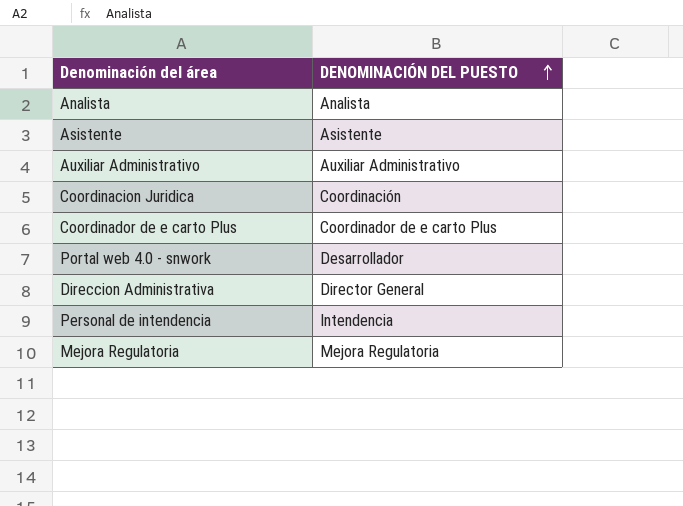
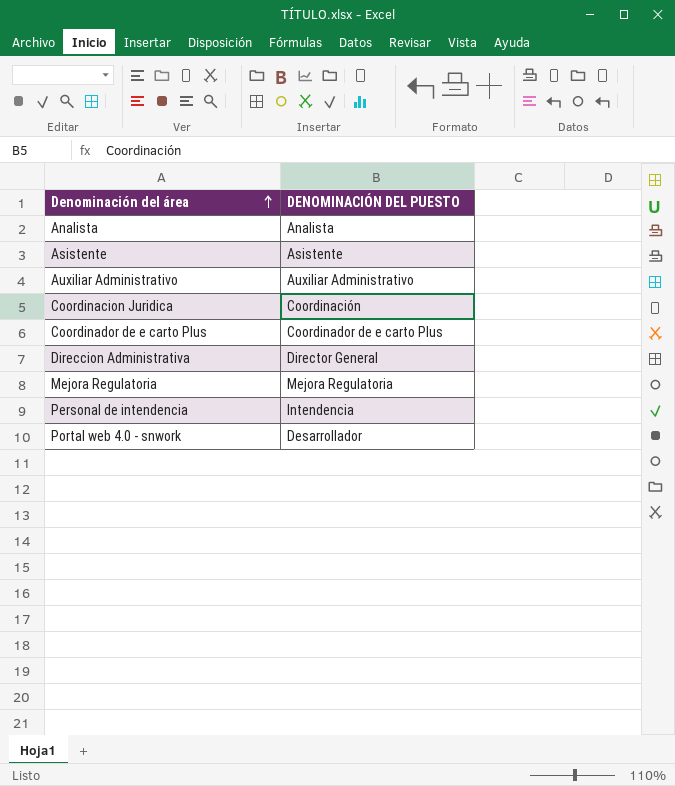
row order: DENOMINACIÓN DEL PUESTO ascending -> Denominación del área ascending

